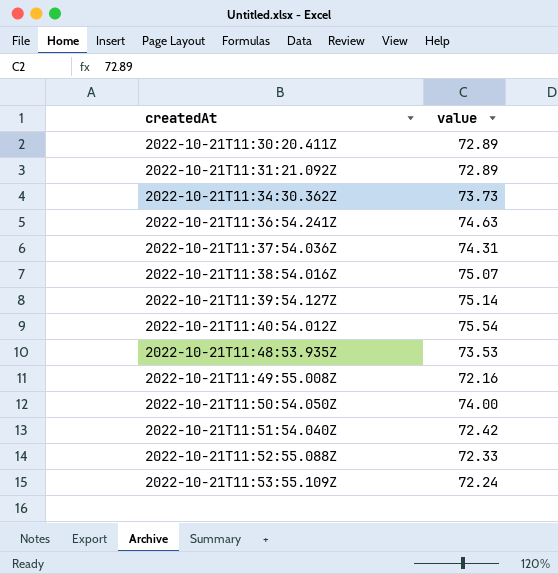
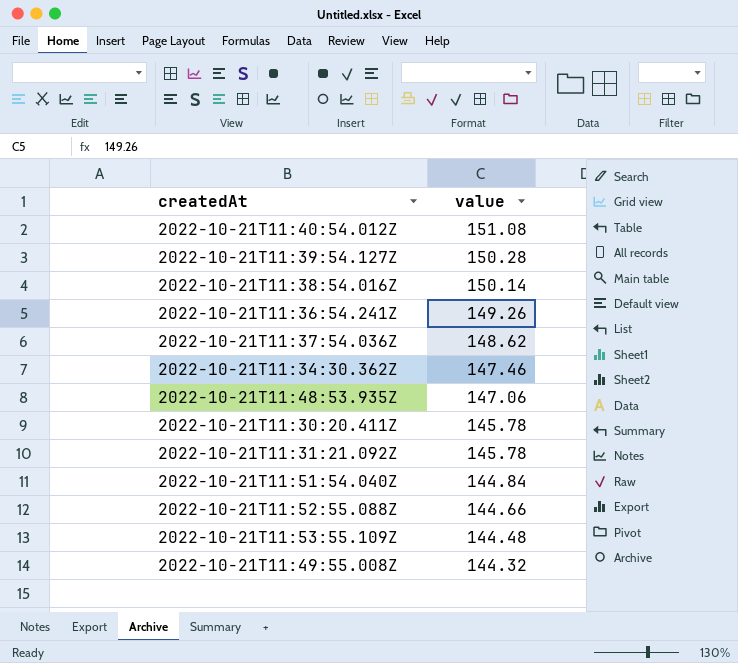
row order: createdAt ascending -> value descending
row 2022-10-21T11:50:54.050Z: 74.00 -> none
2022-10-21T11:40:54.012Z | value: 75.54 -> 151.08
2022-10-21T11:39:54.127Z | value: 75.14 -> 150.28
2022-10-21T11:38:54.016Z | value: 75.07 -> 150.14
2022-10-21T11:36:54.241Z | value: 74.63 -> 149.26
2022-10-21T11:37:54.036Z | value: 74.31 -> 148.62
2022-10-21T11:34:30.362Z | value: 73.73 -> 147.46
2022-10-21T11:48:53.935Z | value: 73.53 -> 147.06
2022-10-21T11:30:20.411Z | value: 72.89 -> 145.78
2022-10-21T11:31:21.092Z | value: 72.89 -> 145.78
2022-10-21T11:51:54.040Z | value: 72.42 -> 144.84
2022-10-21T11:52:55.088Z | value: 72.33 -> 144.66
2022-10-21T11:53:55.109Z | value: 72.24 -> 144.48
2022-10-21T11:49:55.008Z | value: 72.16 -> 144.32

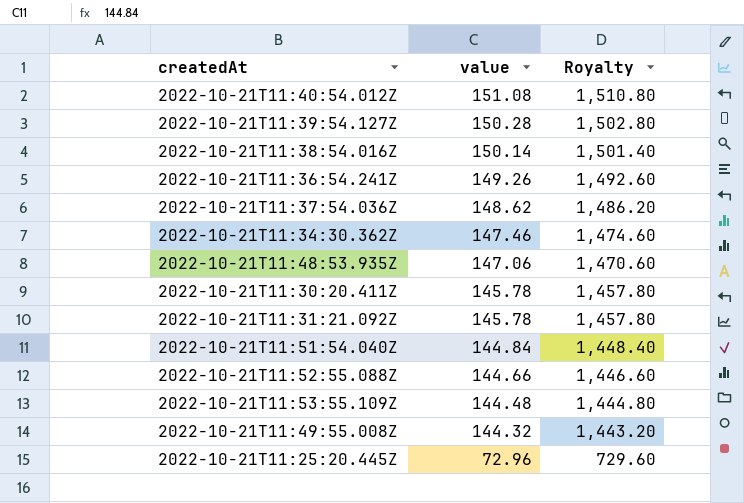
column Royalty | formula: none -> [value] * 10
row 2022-10-21T11:25:20.445Z: none -> 72.96 | 729.60

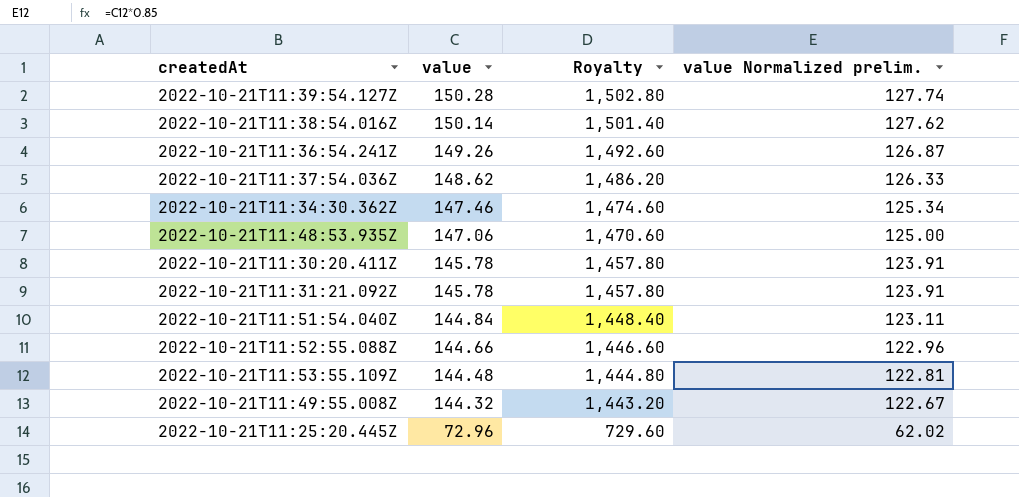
column value Normalized prelim. | formula: none -> [value] * 0.85
row 2022-10-21T11:40:54.012Z: 151.08 | 1,510.80 -> none

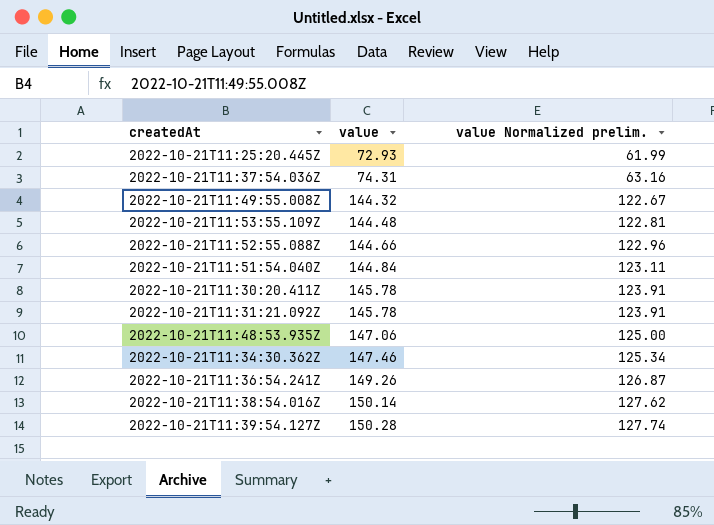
row order: value descending -> value ascending
column Royalty | formula: [value] * 10 -> none
2022-10-21T11:25:20.445Z | value: 72.96 -> 72.93
2022-10-21T11:25:20.445Z | value Normalized prelim.: 62.02 -> 61.99
2022-10-21T11:37:54.036Z | value: 148.62 -> 74.31
2022-10-21T11:37:54.036Z | value Normalized prelim.: 126.33 -> 63.16

